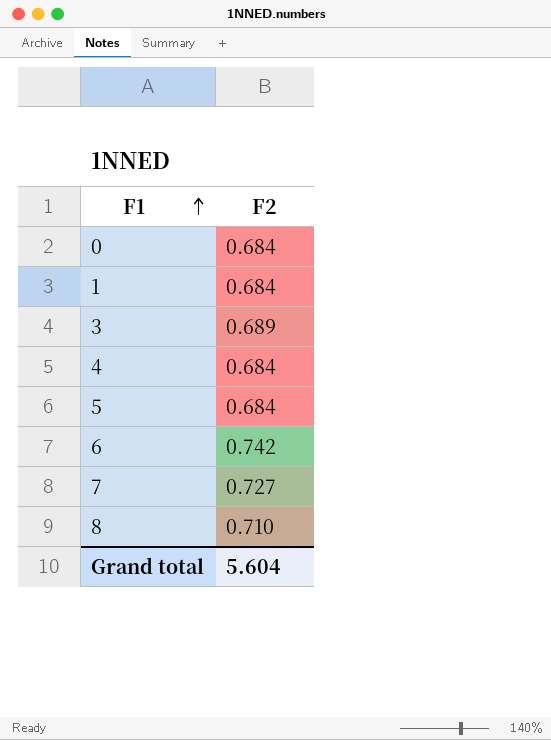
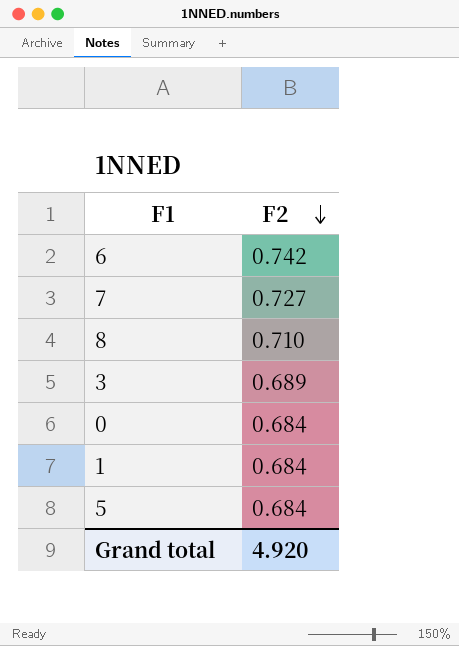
row order: F1 ascending -> F2 descending
row 4: 0.684 -> none
Grand total | F2: 5.604 -> 4.920

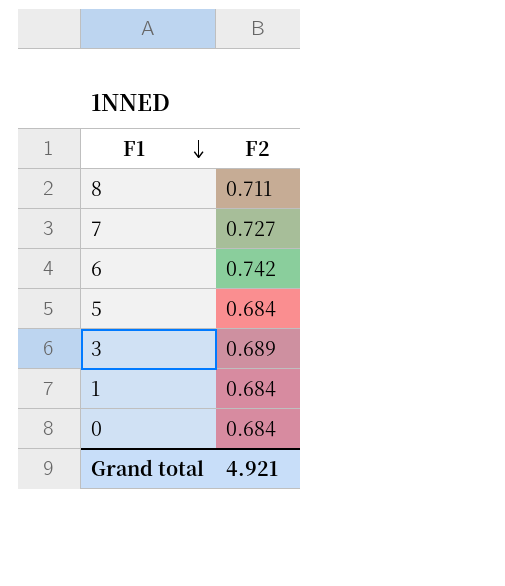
row order: F2 descending -> F1 descending
8 | F2: 0.710 -> 0.711
Grand total | F2: 4.920 -> 4.921

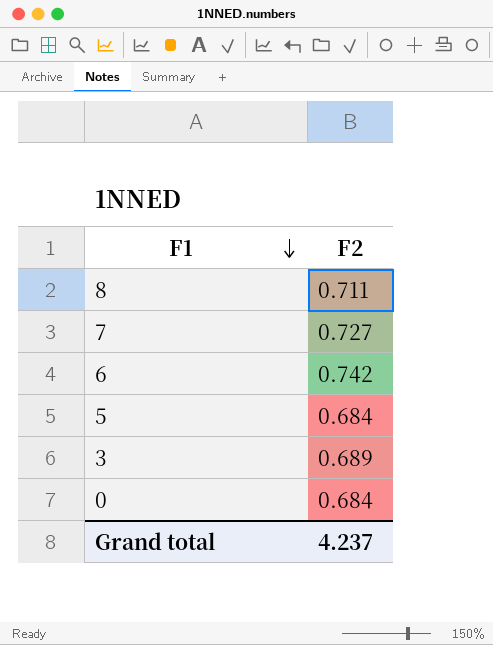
row 1: 0.684 -> none
Grand total | F2: 4.921 -> 4.237

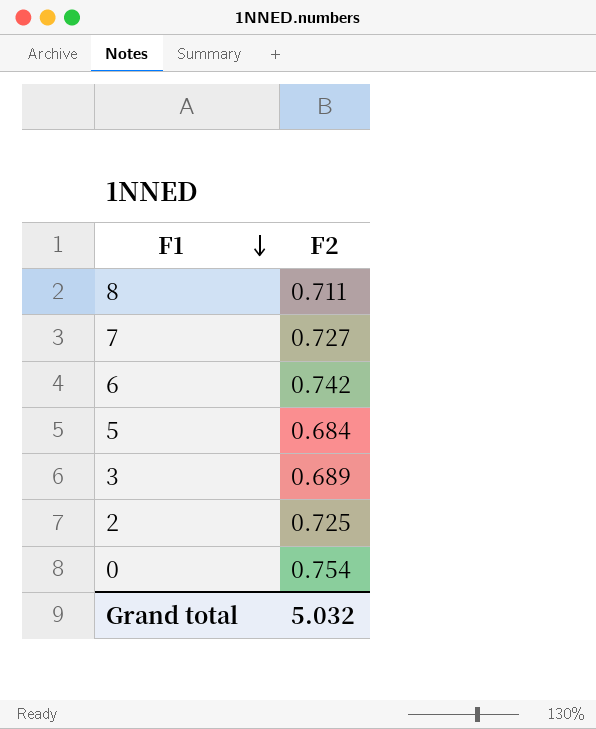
row 2: none -> 0.725
0 | F2: 0.684 -> 0.754
Grand total | F2: 4.237 -> 5.032

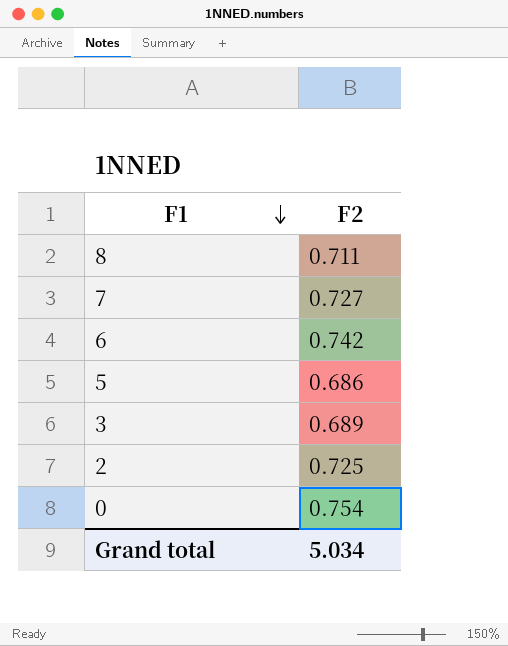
5 | F2: 0.684 -> 0.686
Grand total | F2: 5.032 -> 5.034

